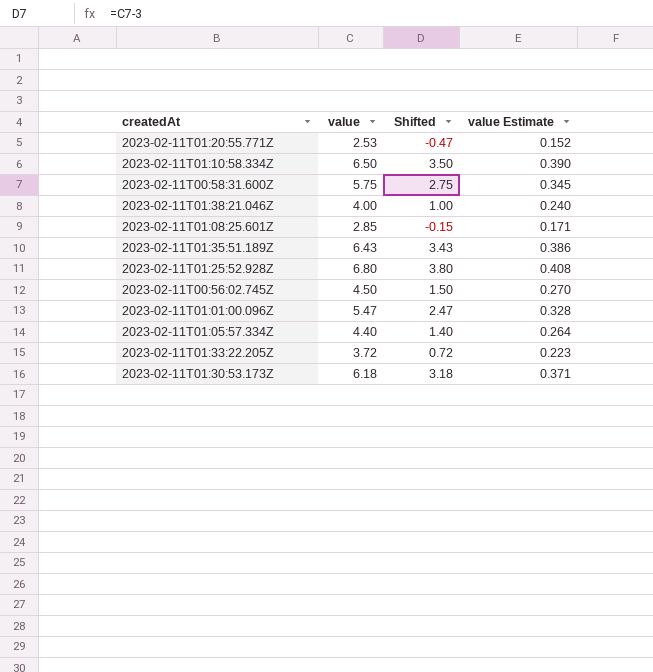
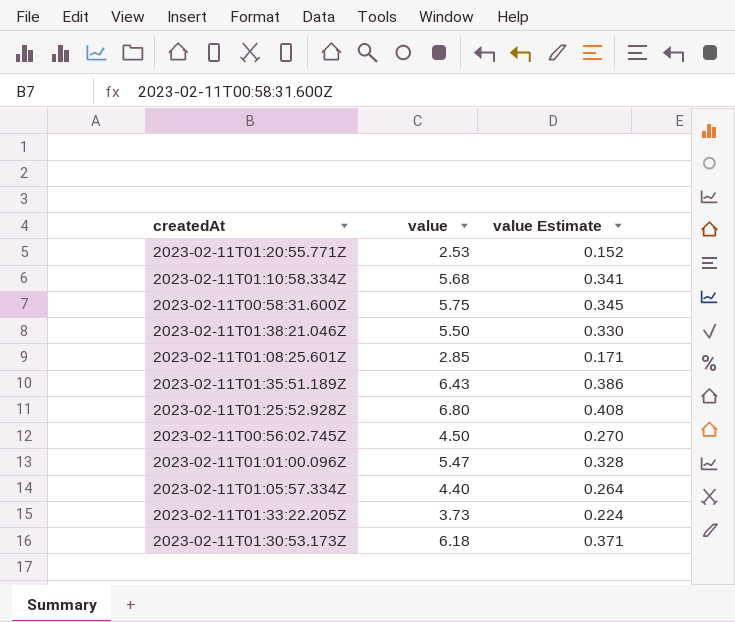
column Shifted | formula: [value] - 3 -> none
2023-02-11T01:10:58.334Z | value: 6.50 -> 5.68
2023-02-11T01:10:58.334Z | value Estimate: 0.390 -> 0.341
2023-02-11T01:38:21.046Z | value: 4.00 -> 5.50
2023-02-11T01:38:21.046Z | value Estimate: 0.240 -> 0.330
2023-02-11T01:33:22.205Z | value: 3.72 -> 3.73
2023-02-11T01:33:22.205Z | value Estimate: 0.223 -> 0.224

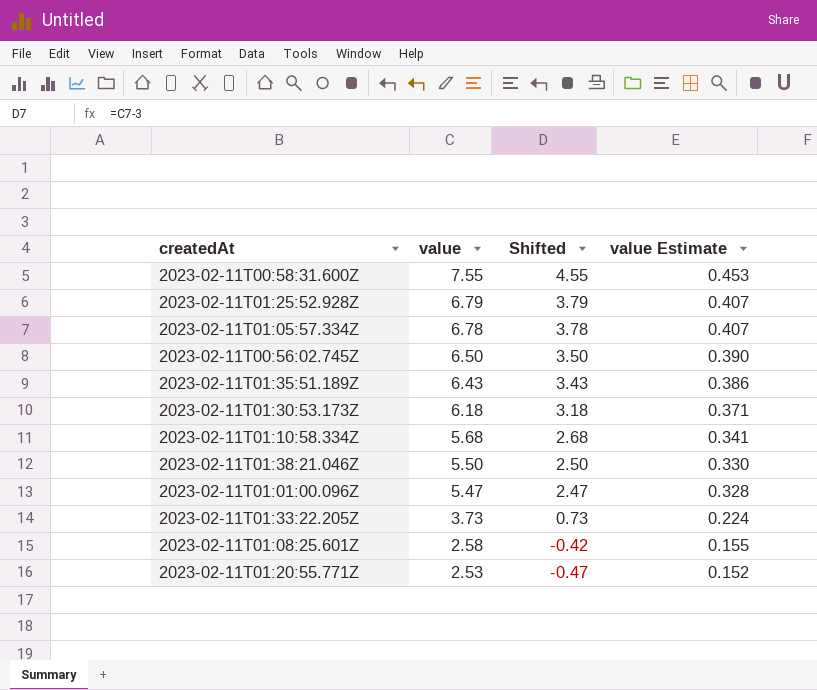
row order: none -> value descending
column Shifted | formula: none -> [value] - 3
2023-02-11T00:58:31.600Z | value: 5.75 -> 7.55
2023-02-11T00:58:31.600Z | value Estimate: 0.345 -> 0.453
2023-02-11T01:25:52.928Z | value: 6.80 -> 6.79
2023-02-11T01:25:52.928Z | value Estimate: 0.408 -> 0.407
2023-02-11T01:05:57.334Z | value: 4.40 -> 6.78
2023-02-11T01:05:57.334Z | value Estimate: 0.264 -> 0.407
2023-02-11T00:56:02.745Z | value: 4.50 -> 6.50
2023-02-11T00:56:02.745Z | value Estimate: 0.270 -> 0.390
2023-02-11T01:08:25.601Z | value: 2.85 -> 2.58
2023-02-11T01:08:25.601Z | value Estimate: 0.171 -> 0.155

